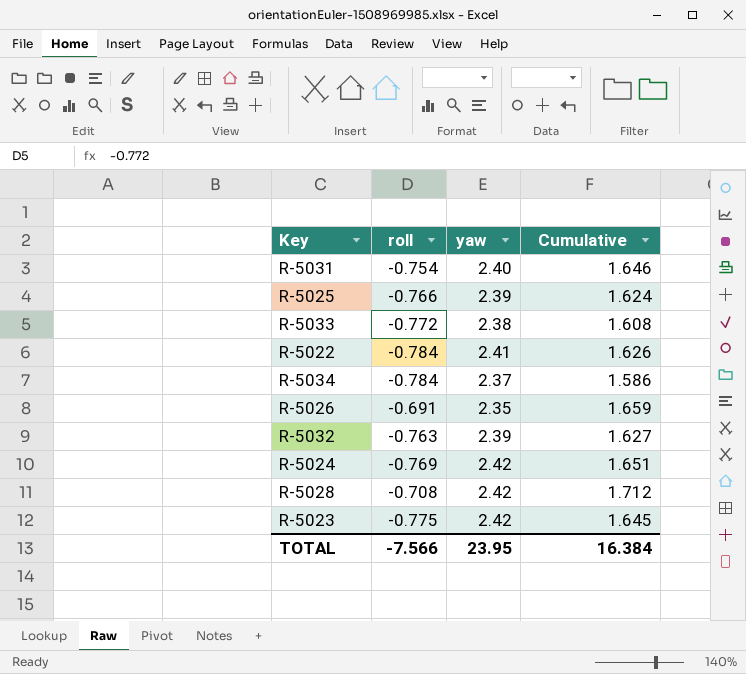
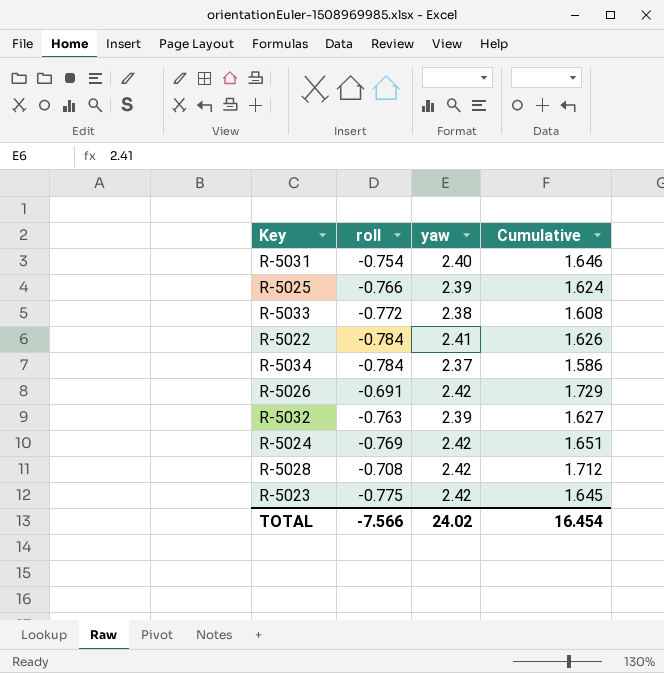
R-5026 | yaw: 2.35 -> 2.42
R-5026 | Cumulative: 1.659 -> 1.729
TOTAL | yaw: 23.95 -> 24.02
TOTAL | Cumulative: 16.384 -> 16.454

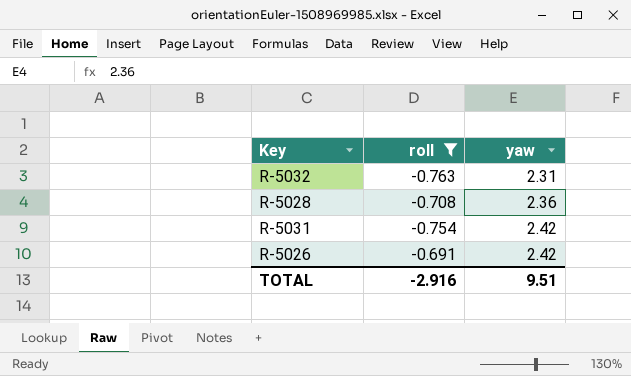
filter: none -> roll >= -0.763
row order: none -> yaw ascending
column Cumulative | formula: [roll] + [yaw] -> none
R-5032 | yaw: 2.39 -> 2.31
R-5028 | yaw: 2.42 -> 2.36
R-5031 | yaw: 2.40 -> 2.42
TOTAL | roll: -7.566 -> -2.916
TOTAL | yaw: 24.02 -> 9.51

